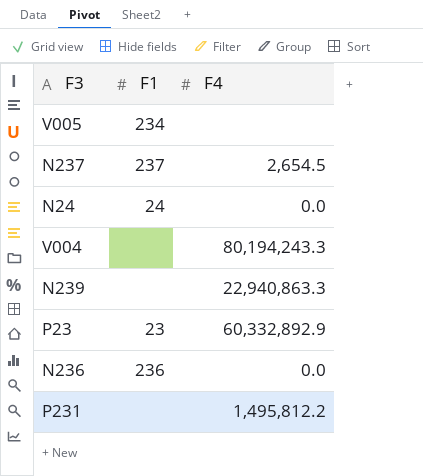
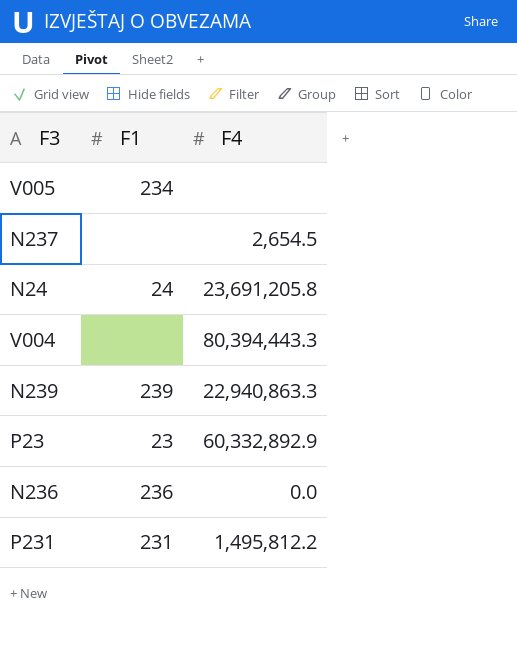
N237 | F1: 237 -> none
N24 | F4: 0.0 -> 23,691,205.8
V004 | F4: 80,194,243.3 -> 80,394,443.3
N239 | F1: none -> 239
P231 | F1: none -> 231

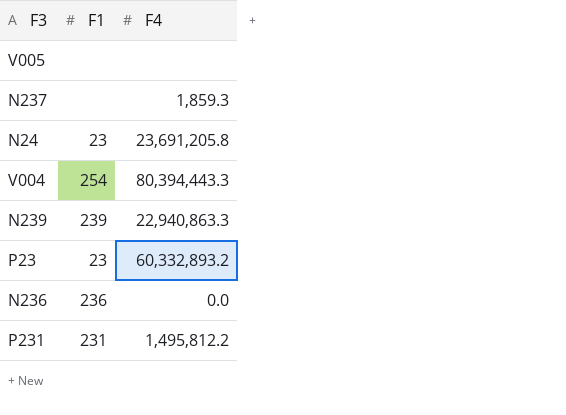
V005 | F1: 234 -> none
N237 | F4: 2,654.5 -> 1,859.3
N24 | F1: 24 -> 23
V004 | F1: none -> 254
P23 | F4: 60,332,892.9 -> 60,332,893.2

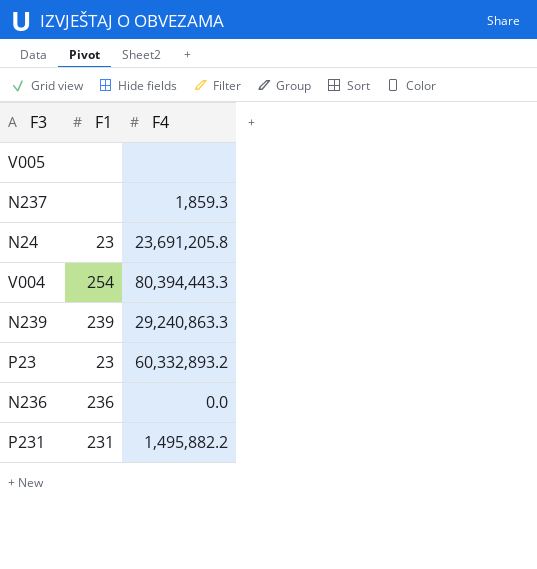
N239 | F4: 22,940,863.3 -> 29,240,863.3
P231 | F4: 1,495,812.2 -> 1,495,882.2

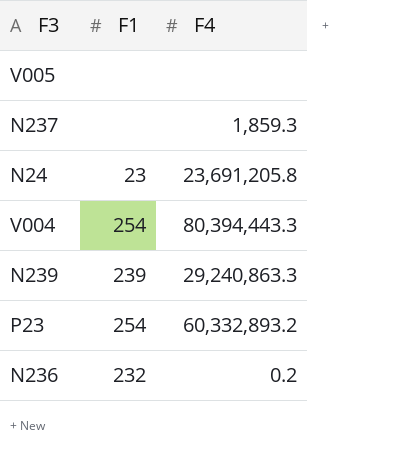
row P231: 231 | 1,495,882.2 -> none
P23 | F1: 23 -> 254
N236 | F1: 236 -> 232
N236 | F4: 0.0 -> 0.2

